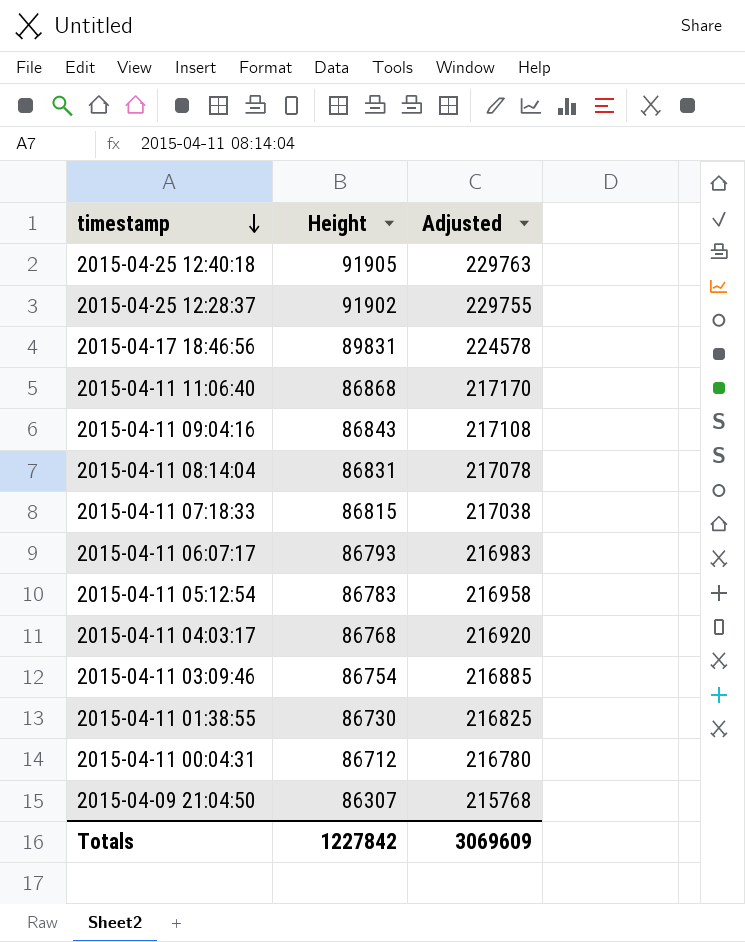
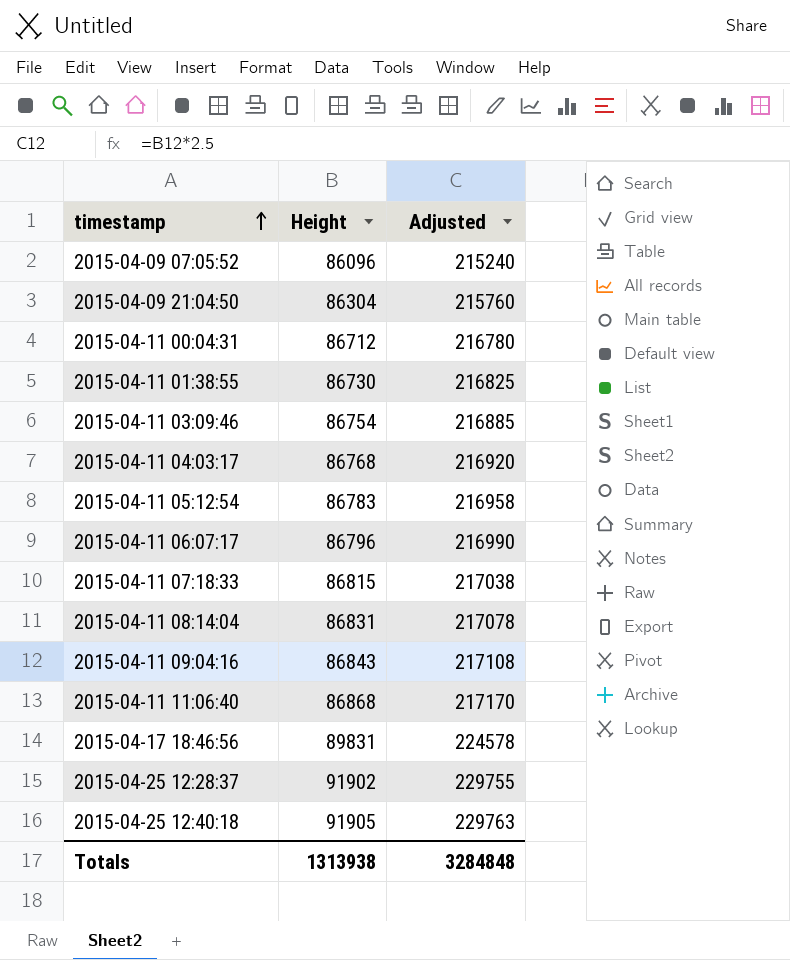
row order: timestamp descending -> timestamp ascending
row 2015-04-09 07:05:52: none -> 86096 | 215240
2015-04-09 21:04:50 | Height: 86307 -> 86304
2015-04-09 21:04:50 | Adjusted: 215768 -> 215760
2015-04-11 06:07:17 | Height: 86793 -> 86796
2015-04-11 06:07:17 | Adjusted: 216983 -> 216990
Totals | Height: 1227842 -> 1313938
Totals | Adjusted: 3069609 -> 3284848

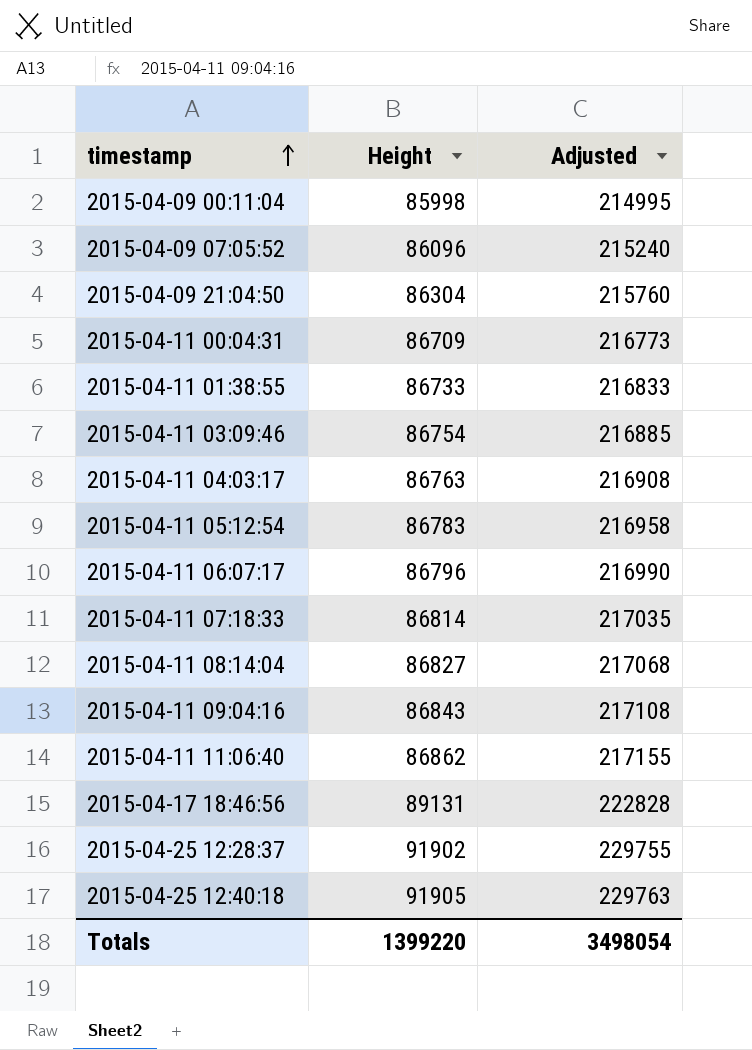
row 2015-04-09 00:11:04: none -> 85998 | 214995
2015-04-11 00:04:31 | Height: 86712 -> 86709
2015-04-11 00:04:31 | Adjusted: 216780 -> 216773
2015-04-11 01:38:55 | Height: 86730 -> 86733
2015-04-11 01:38:55 | Adjusted: 216825 -> 216833
2015-04-11 04:03:17 | Height: 86768 -> 86763
2015-04-11 04:03:17 | Adjusted: 216920 -> 216908
2015-04-11 07:18:33 | Height: 86815 -> 86814
2015-04-11 07:18:33 | Adjusted: 217038 -> 217035
2015-04-11 08:14:04 | Height: 86831 -> 86827
2015-04-11 08:14:04 | Adjusted: 217078 -> 217068
2015-04-11 11:06:40 | Height: 86868 -> 86862
2015-04-11 11:06:40 | Adjusted: 217170 -> 217155
2015-04-17 18:46:56 | Height: 89831 -> 89131
2015-04-17 18:46:56 | Adjusted: 224578 -> 222828
Totals | Height: 1313938 -> 1399220
Totals | Adjusted: 3284848 -> 3498054

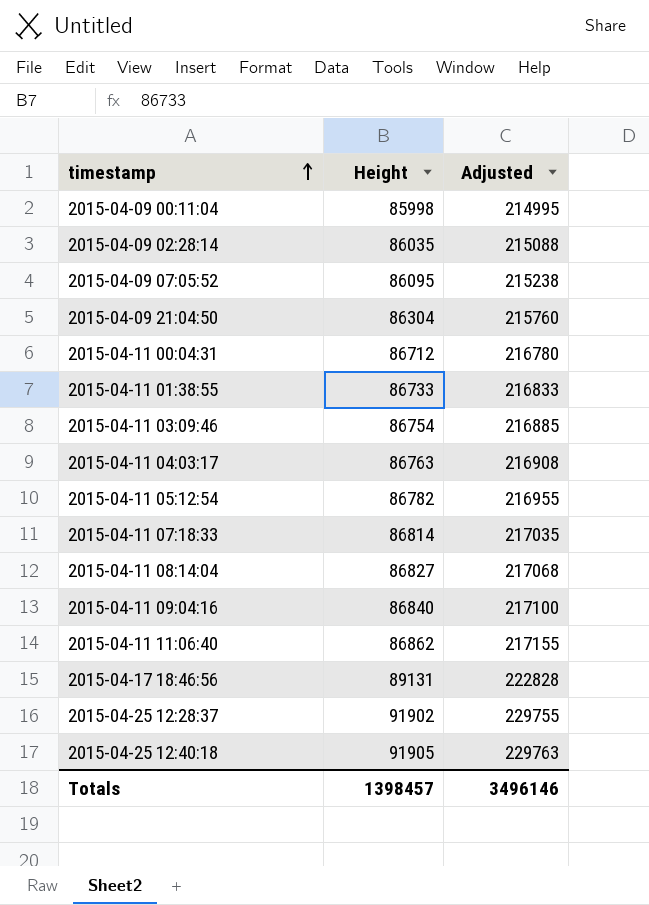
row 2015-04-11 06:07:17: 86796 | 216990 -> none
row 2015-04-09 02:28:14: none -> 86035 | 215088
2015-04-09 07:05:52 | Height: 86096 -> 86095
2015-04-09 07:05:52 | Adjusted: 215240 -> 215238
2015-04-11 00:04:31 | Height: 86709 -> 86712
2015-04-11 00:04:31 | Adjusted: 216773 -> 216780
2015-04-11 05:12:54 | Height: 86783 -> 86782
2015-04-11 05:12:54 | Adjusted: 216958 -> 216955
2015-04-11 09:04:16 | Height: 86843 -> 86840
2015-04-11 09:04:16 | Adjusted: 217108 -> 217100
Totals | Height: 1399220 -> 1398457
Totals | Adjusted: 3498054 -> 3496146

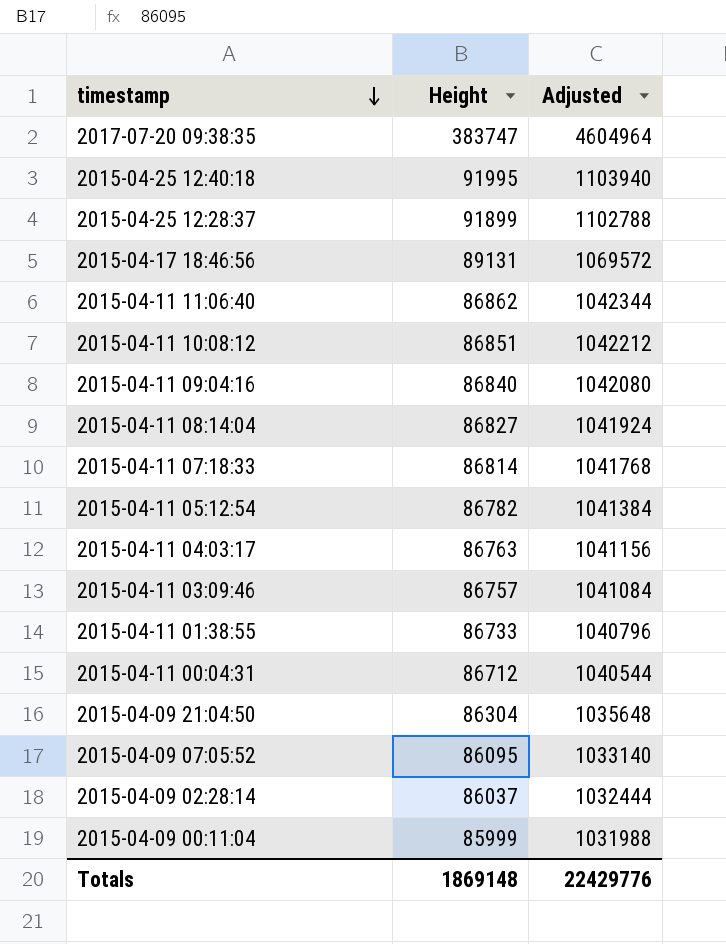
row order: timestamp ascending -> timestamp descending
column Adjusted | formula: [Height] * 2.5 -> [Height] * 12
row 2017-07-20 09:38:35: none -> 383747 | 4604964
2015-04-25 12:40:18 | Height: 91905 -> 91995
2015-04-25 12:28:37 | Height: 91902 -> 91899
row 2015-04-11 10:08:12: none -> 86851 | 1042212
2015-04-11 03:09:46 | Height: 86754 -> 86757
2015-04-09 02:28:14 | Height: 86035 -> 86037
2015-04-09 00:11:04 | Height: 85998 -> 85999
Totals | Height: 1398457 -> 1869148
Totals | Adjusted: 3496146 -> 22429776

